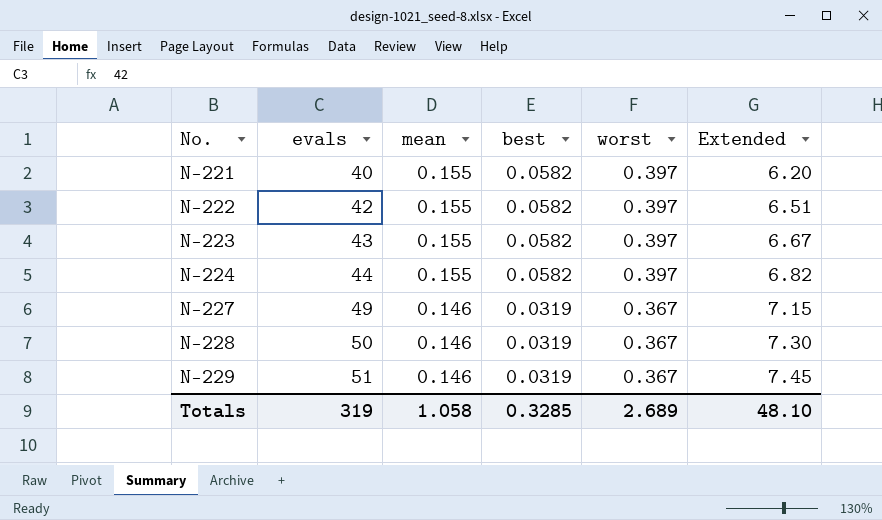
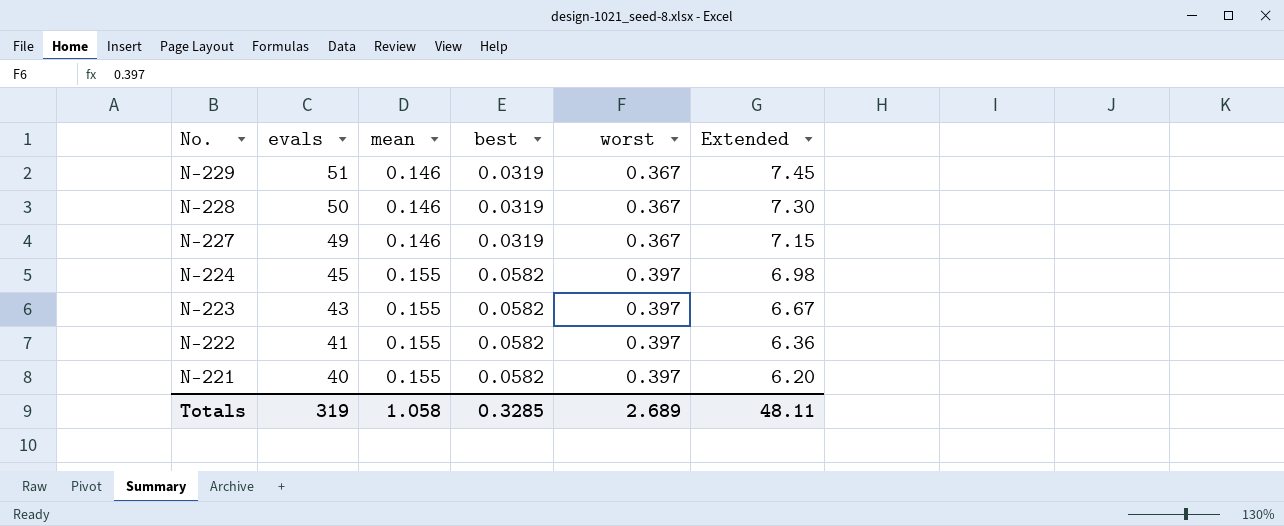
row order: No. ascending -> No. descending
N-224 | evals: 44 -> 45
N-224 | Extended: 6.82 -> 6.98
N-222 | evals: 42 -> 41
N-222 | Extended: 6.51 -> 6.36
Totals | Extended: 48.10 -> 48.11

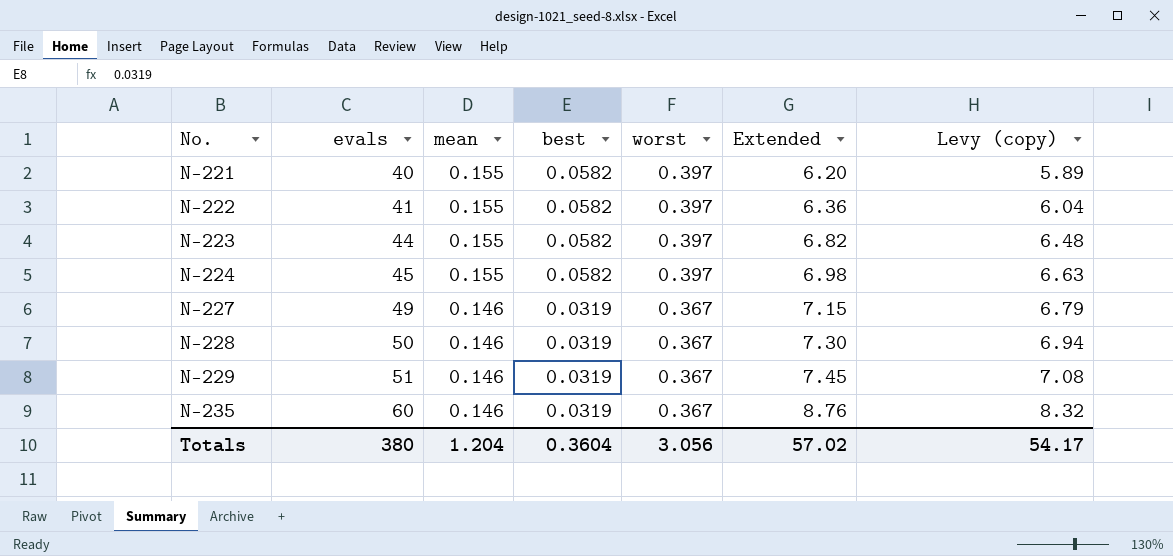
row order: No. descending -> No. ascending
column Levy (copy) | formula: none -> [Extended] * 0.95
N-223 | evals: 43 -> 44
N-223 | Extended: 6.67 -> 6.82
row N-235: none -> 60 | 0.146 | 0.0319 | 0.367 | 8.76 | 8.32
Totals | evals: 319 -> 380
Totals | mean: 1.058 -> 1.204
Totals | best: 0.3285 -> 0.3604
Totals | worst: 2.689 -> 3.056
Totals | Extended: 48.11 -> 57.02

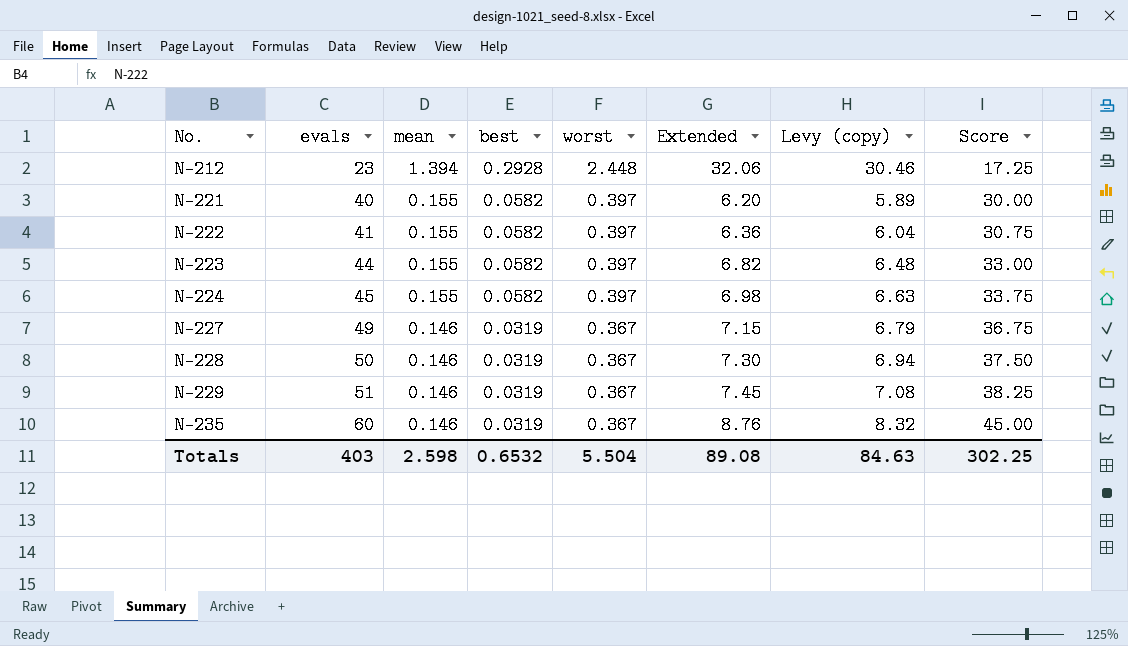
column Score | formula: none -> [evals] * 0.75
row N-212: none -> 23 | 1.394 | 0.2928 | 2.448 | 32.06 | 30.46 | 17.25
Totals | evals: 380 -> 403
Totals | mean: 1.204 -> 2.598
Totals | best: 0.3604 -> 0.6532
Totals | worst: 3.056 -> 5.504
Totals | Extended: 57.02 -> 89.08
Totals | Levy (copy): 54.17 -> 84.63

